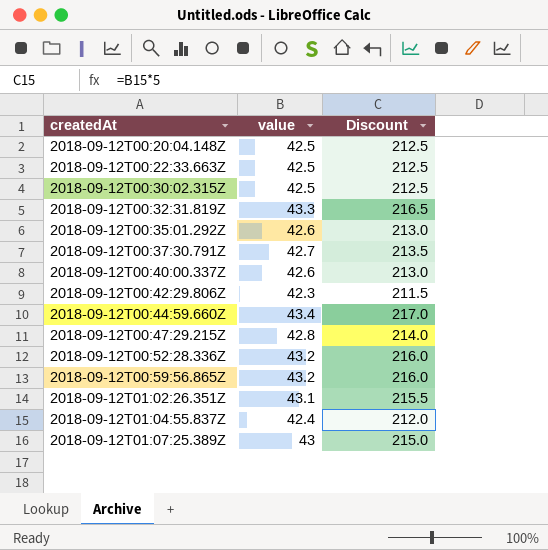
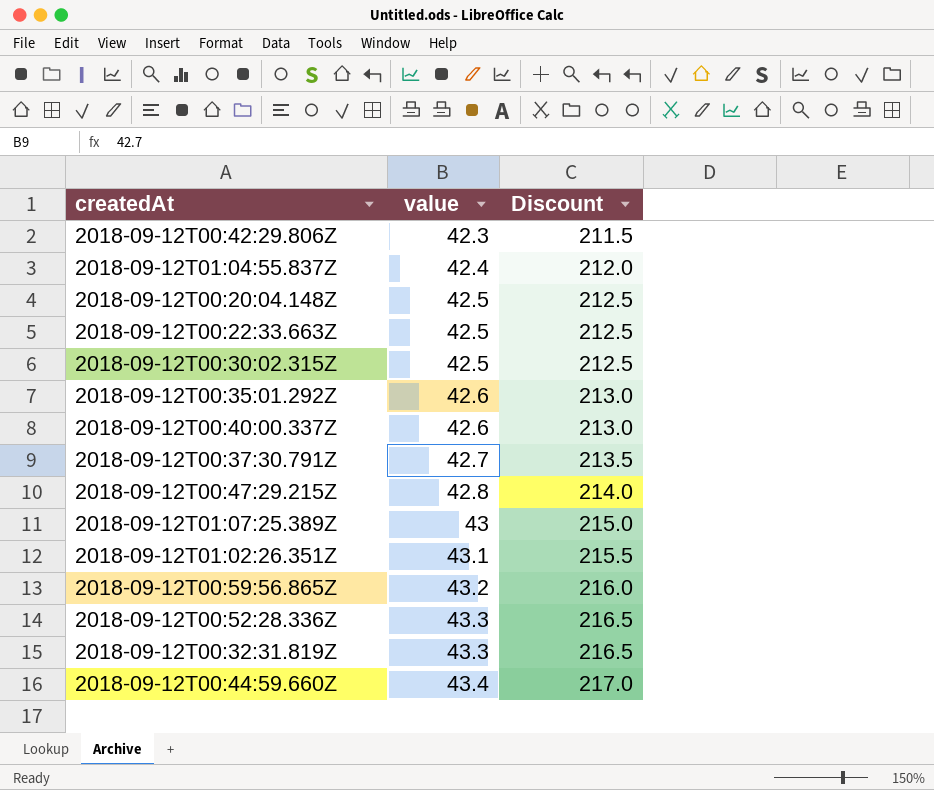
row order: createdAt ascending -> value ascending
2018-09-12T00:52:28.336Z | value: 43.2 -> 43.3
2018-09-12T00:52:28.336Z | Discount: 216.0 -> 216.5

